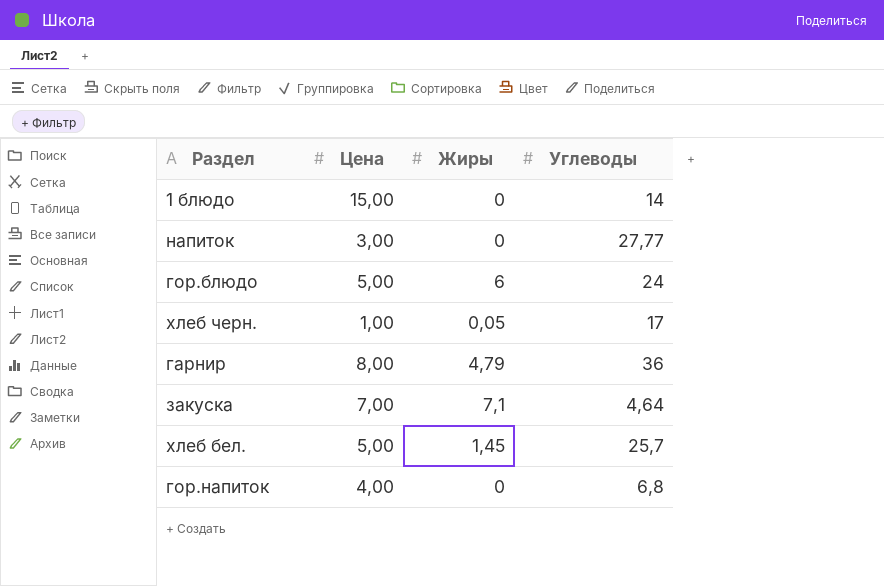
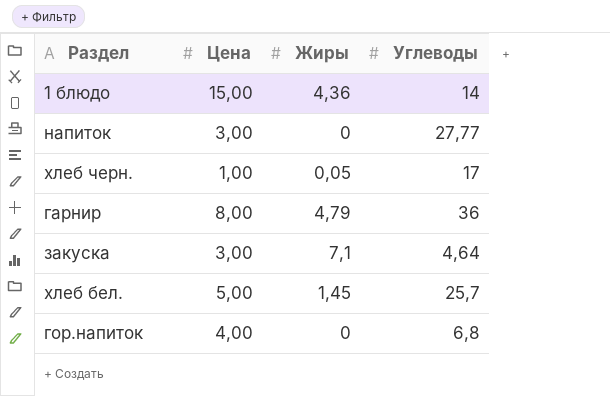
row гор.блюдо: 5,00 | 6 | 24 -> none
1 блюдо | Жиры: 0 -> 4,36
закуска | Цена: 7,00 -> 3,00

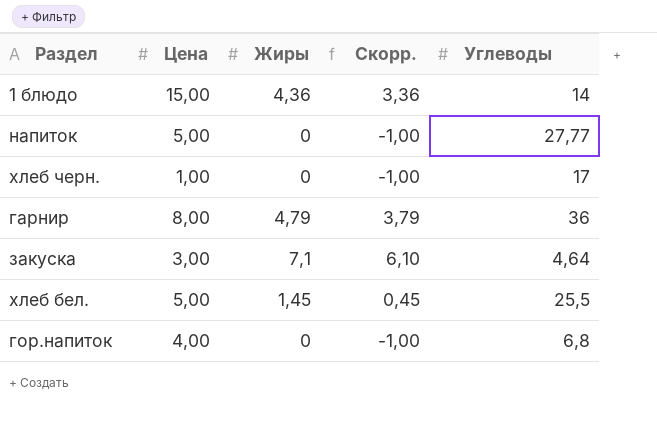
column Скорр. | formula: none -> [Жиры] - 1
напиток | Цена: 3,00 -> 5,00
хлеб черн. | Жиры: 0,05 -> 0
хлеб бел. | Углеводы: 25,7 -> 25,5

